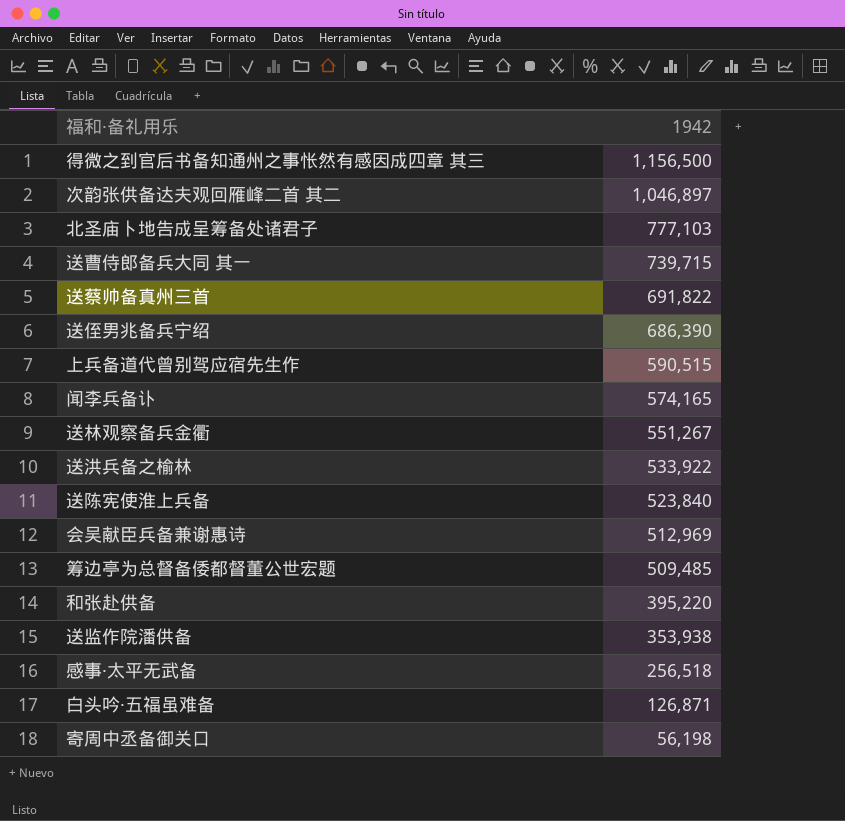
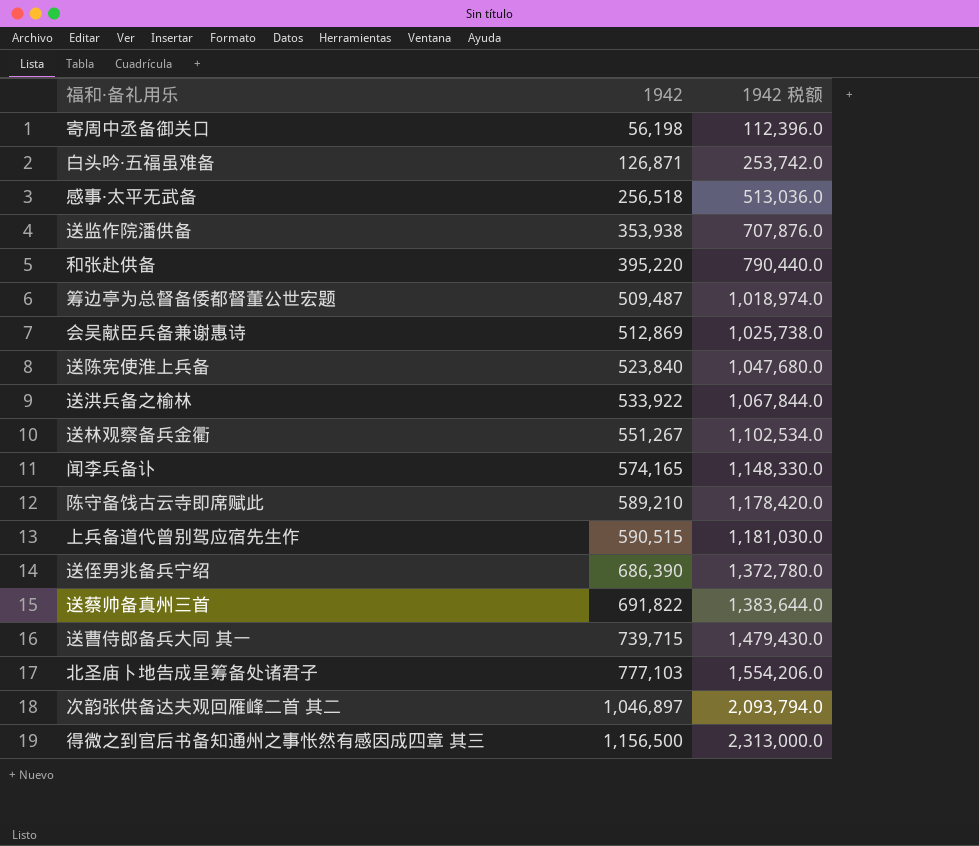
row order: 1942 descending -> 1942 ascending
column 1942 税额 | formula: none -> [1942] * 2
筹边亭为总督备倭都督董公世宏题 | 1942: 509,485 -> 509,487
会吴献臣兵备兼谢惠诗 | 1942: 512,969 -> 512,869
row 陈守备饯古云寺即席赋此: none -> 589,210 | 1,178,420.0

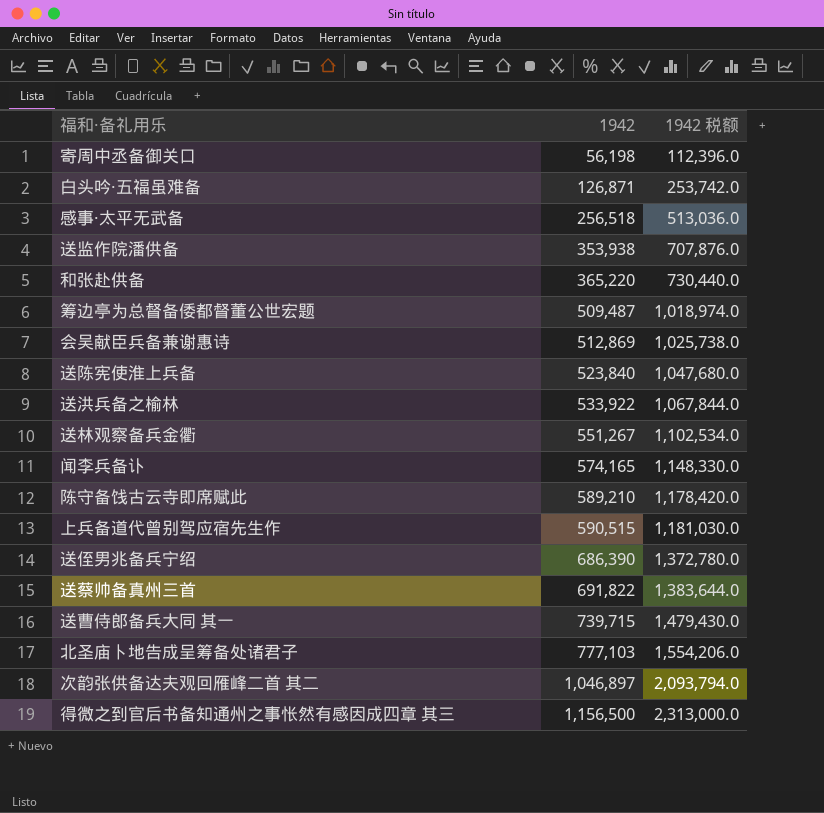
和张赴供备 | 1942: 395,220 -> 365,220
和张赴供备 | 1942 税额: 790,440.0 -> 730,440.0

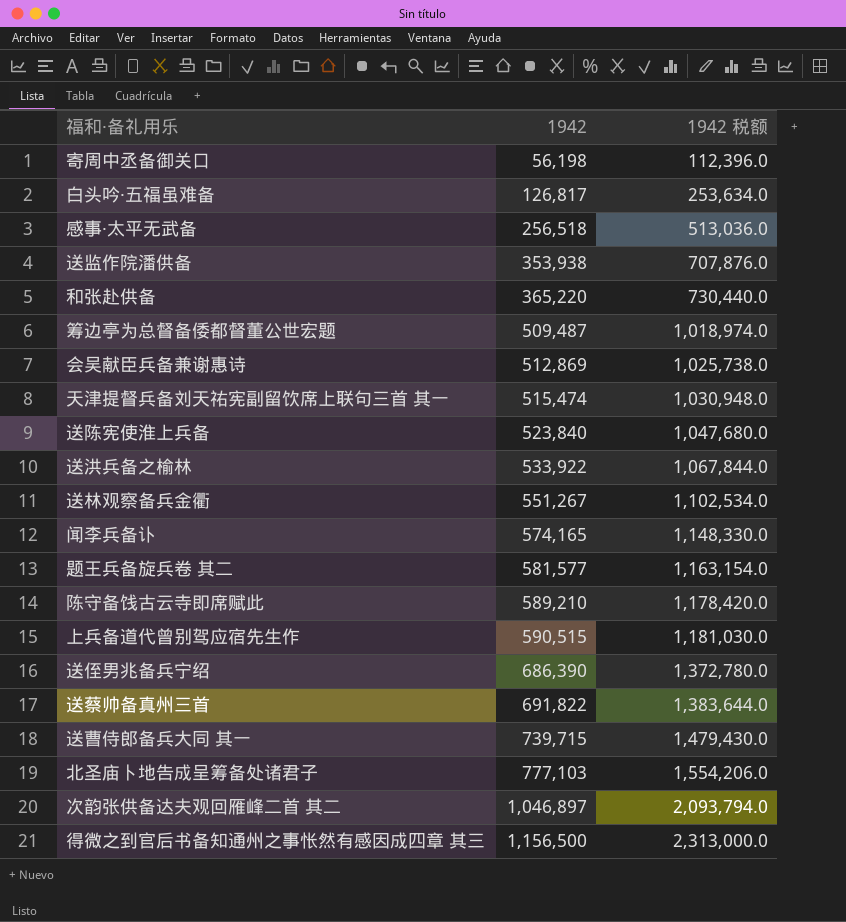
白头吟·五福虽难备 | 1942: 126,871 -> 126,817
白头吟·五福虽难备 | 1942 税额: 253,742.0 -> 253,634.0
row 天津提督兵备刘天祐宪副留饮席上联句三首 其一: none -> 515,474 | 1,030,948.0
row 题王兵备旋兵卷 其二: none -> 581,577 | 1,163,154.0

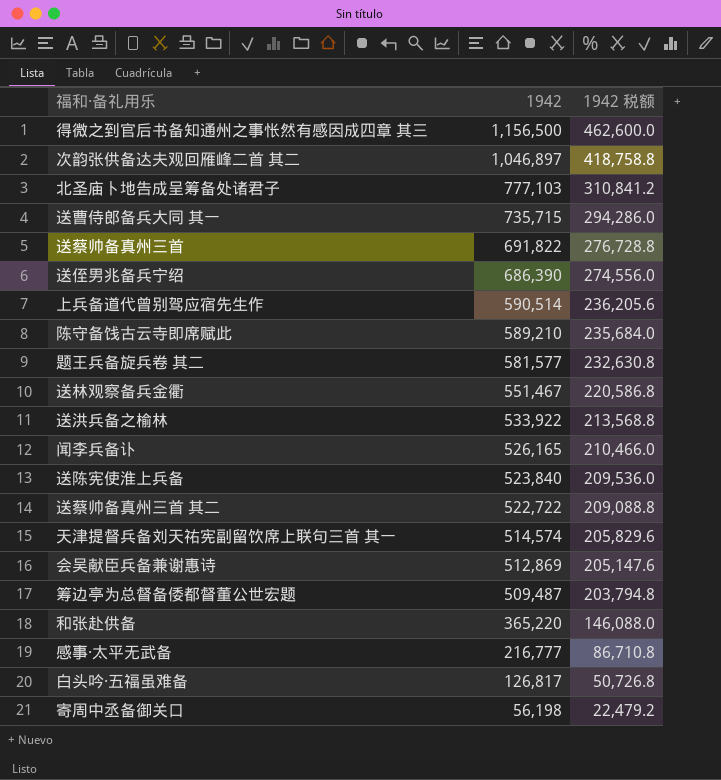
row order: 1942 ascending -> 1942 descending
column 1942 税额 | formula: [1942] * 2 -> [1942] * 0.4
row 送监作院潘供备: 353,938 | 707,876.0 -> none
送曹侍郎备兵大同 其一 | 1942: 739,715 -> 735,715
上兵备道代曾别驾应宿先生作 | 1942: 590,515 -> 590,514
送林观察备兵金衢 | 1942: 551,267 -> 551,467
闻李兵备讣 | 1942: 574,165 -> 526,165
row 送蔡帅备真州三首 其二: none -> 522,722 | 209,088.8
天津提督兵备刘天祐宪副留饮席上联句三首 其一 | 1942: 515,474 -> 514,574
感事·太平无武备 | 1942: 256,518 -> 216,777

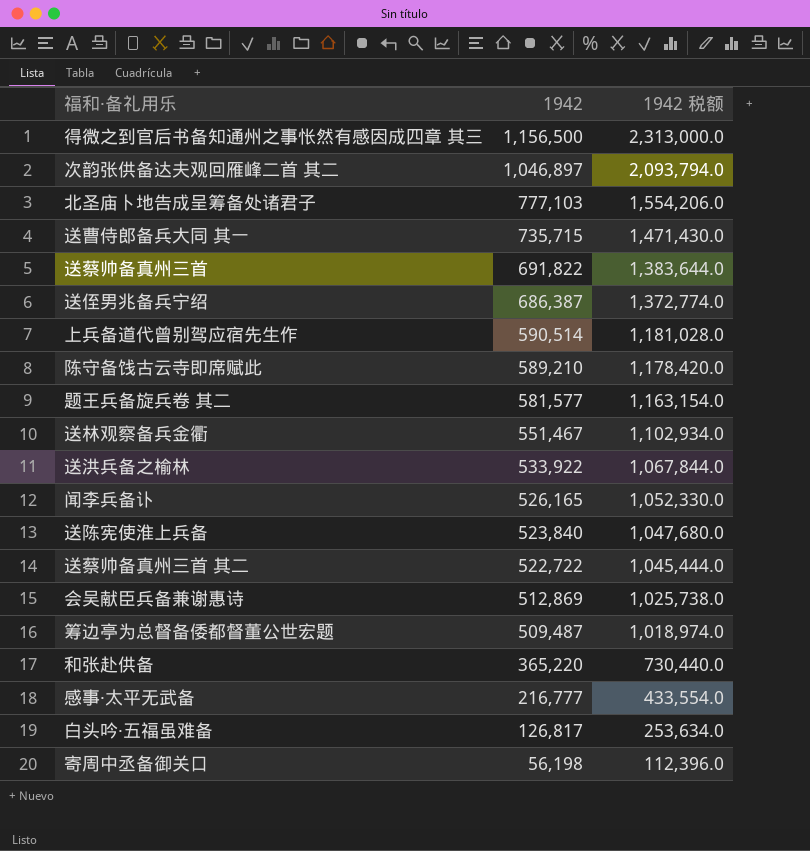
column 1942 税额 | formula: [1942] * 0.4 -> [1942] * 2
row 天津提督兵备刘天祐宪副留饮席上联句三首 其一: 514,574 | 205,829.6 -> none
送侄男兆备兵宁绍 | 1942: 686,390 -> 686,387

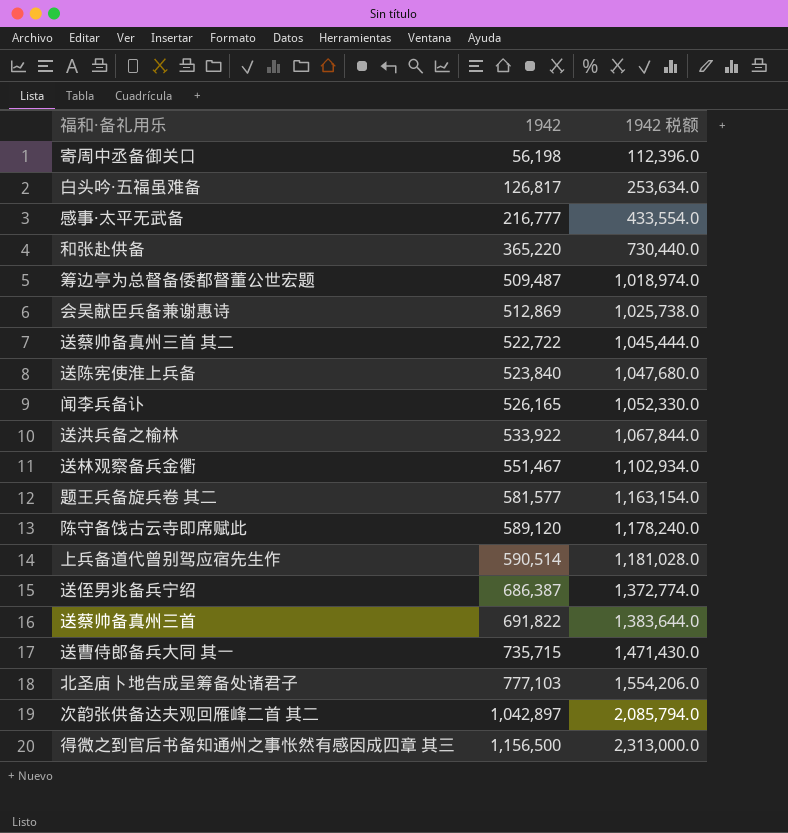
row order: 1942 descending -> 1942 ascending
陈守备饯古云寺即席赋此 | 1942: 589,210 -> 589,120
陈守备饯古云寺即席赋此 | 1942 税额: 1,178,420.0 -> 1,178,240.0
次韵张供备达夫观回雁峰二首 其二 | 1942: 1,046,897 -> 1,042,897
次韵张供备达夫观回雁峰二首 其二 | 1942 税额: 2,093,794.0 -> 2,085,794.0

